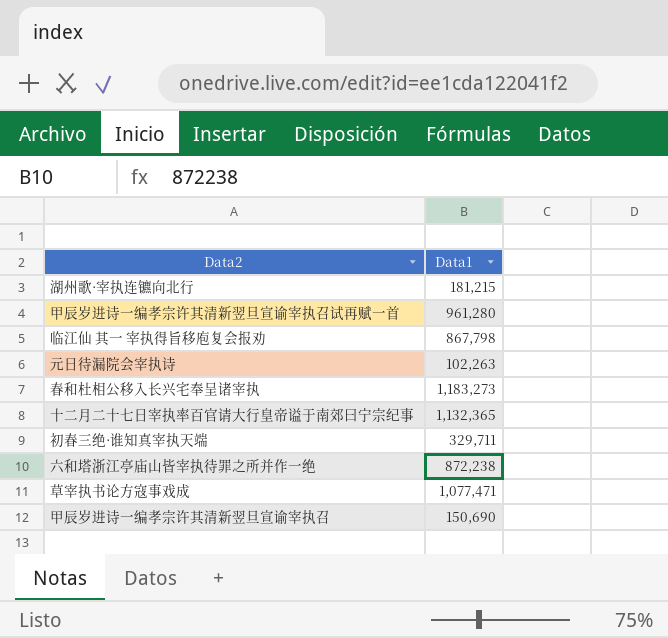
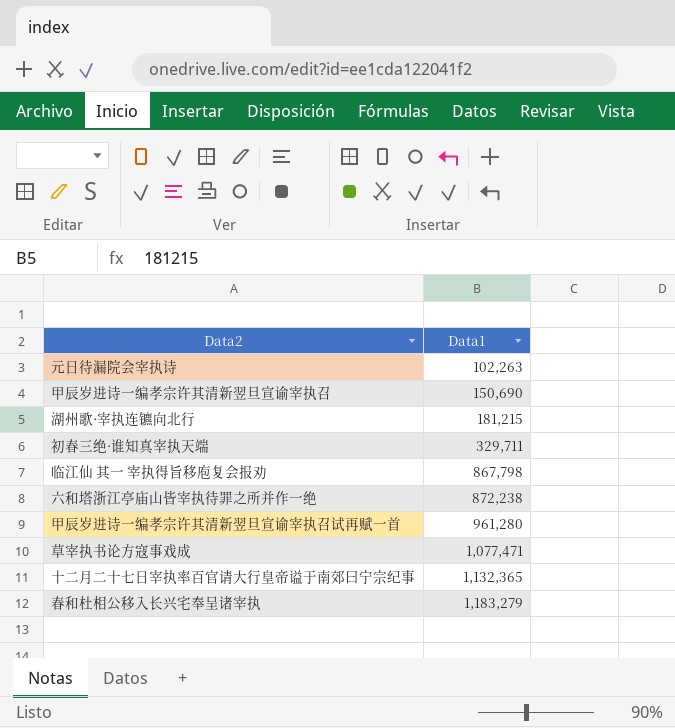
row order: none -> Data1 ascending
春和杜相公移入长兴宅奉呈诸宰执 | Data1: 1,183,273 -> 1,183,279

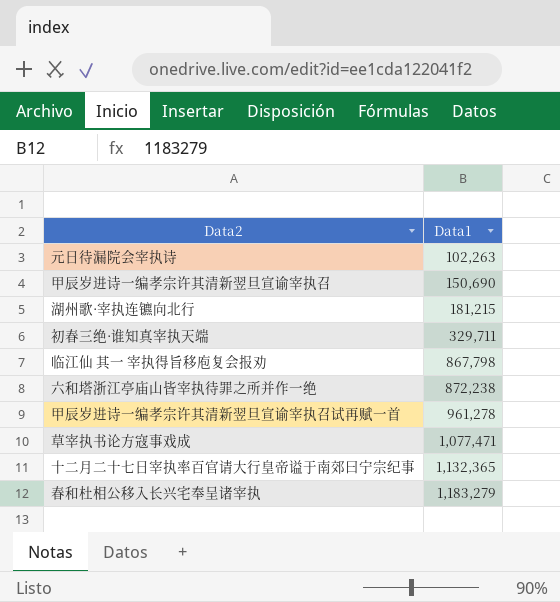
甲辰岁进诗一编孝宗许其清新翌旦宣谕宰执召试再赋一首 | Data1: 961,280 -> 961,278

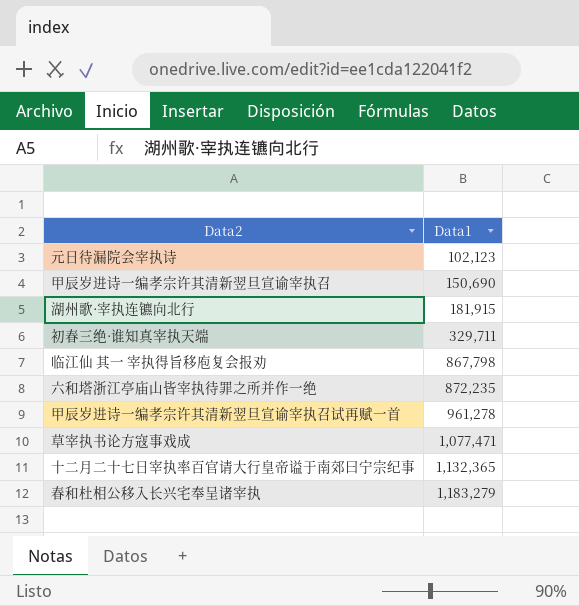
元日待漏院会宰执诗 | Data1: 102,263 -> 102,123
湖州歌·宰执连镳向北行 | Data1: 181,215 -> 181,915
六和塔浙江亭庙山皆宰执待罪之所并作一绝 | Data1: 872,238 -> 872,235

